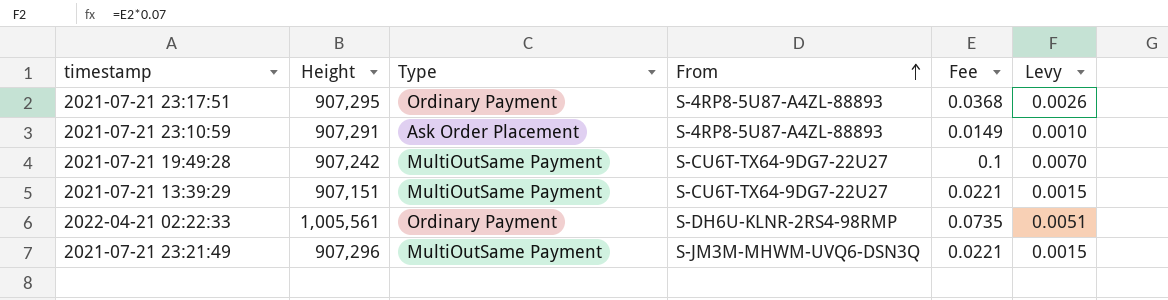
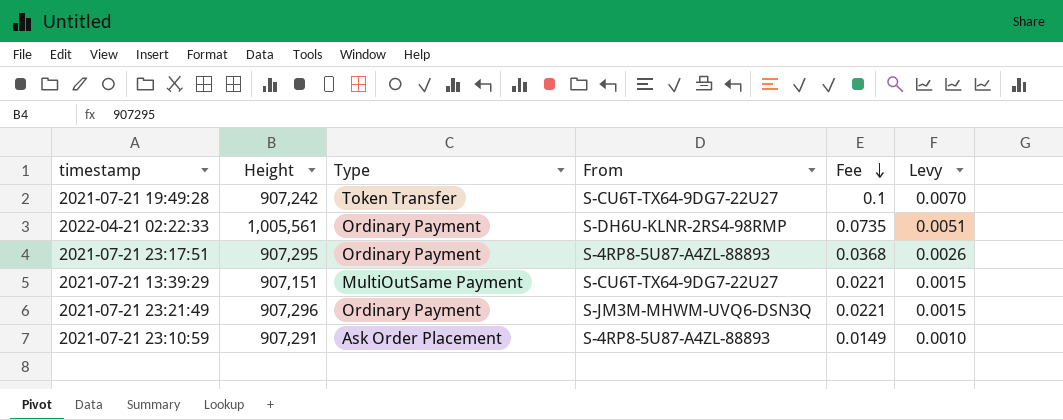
row order: From ascending -> Fee descending
2021-07-21 19:49:28 | Type: MultiOutSame Payment -> Token Transfer
2021-07-21 23:21:49 | Type: MultiOutSame Payment -> Ordinary Payment

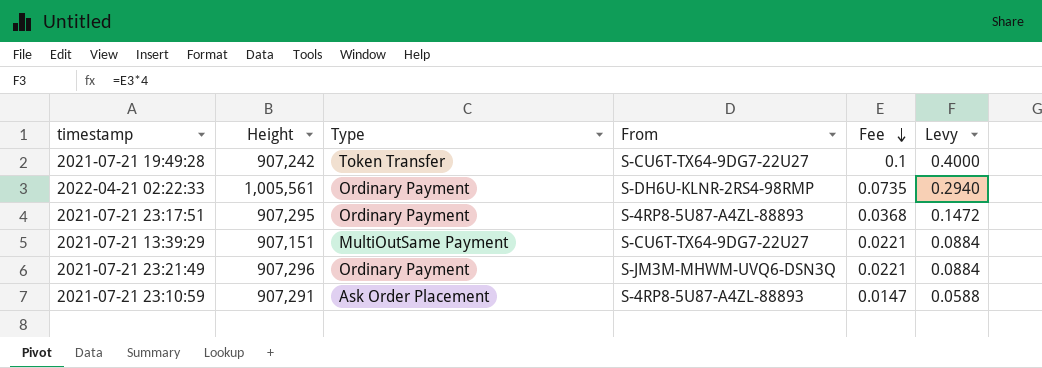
column Levy | formula: [Fee] * 0.07 -> [Fee] * 4
2021-07-21 23:10:59 | Fee: 0.0149 -> 0.0147

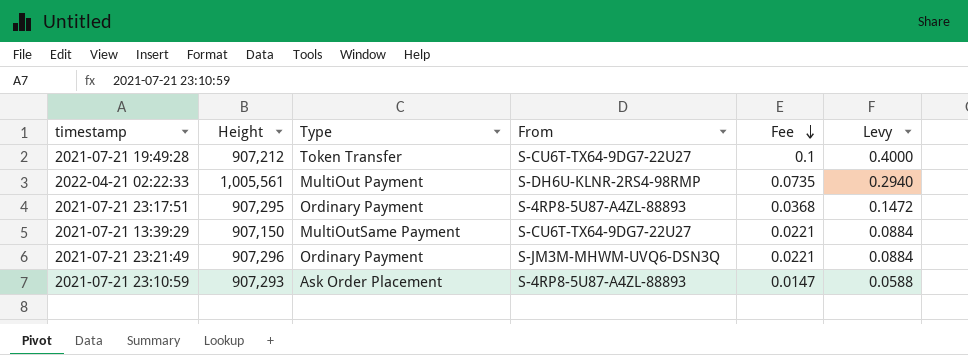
2021-07-21 19:49:28 | Height: 907,242 -> 907,212
2022-04-21 02:22:33 | Type: Ordinary Payment -> MultiOut Payment
2021-07-21 13:39:29 | Height: 907,151 -> 907,150
2021-07-21 23:10:59 | Height: 907,291 -> 907,293

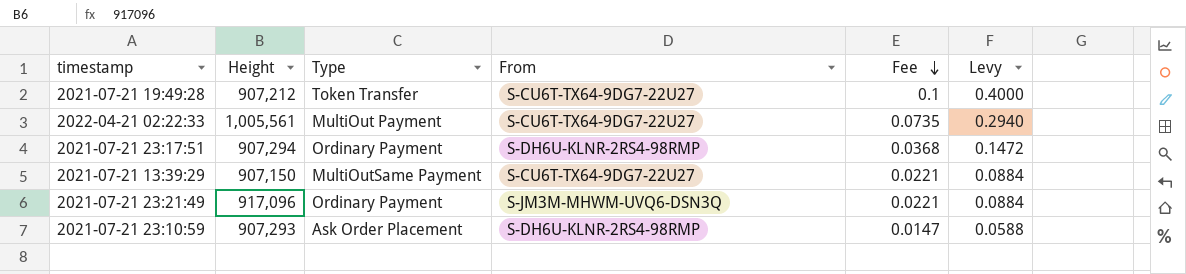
2022-04-21 02:22:33 | From: S-DH6U-KLNR-2RS4-98RMP -> S-CU6T-TX64-9DG7-22U27
2021-07-21 23:17:51 | Height: 907,295 -> 907,294
2021-07-21 23:17:51 | From: S-4RP8-5U87-A4ZL-88893 -> S-DH6U-KLNR-2RS4-98RMP
2021-07-21 23:21:49 | Height: 907,296 -> 917,096
2021-07-21 23:10:59 | From: S-4RP8-5U87-A4ZL-88893 -> S-DH6U-KLNR-2RS4-98RMP

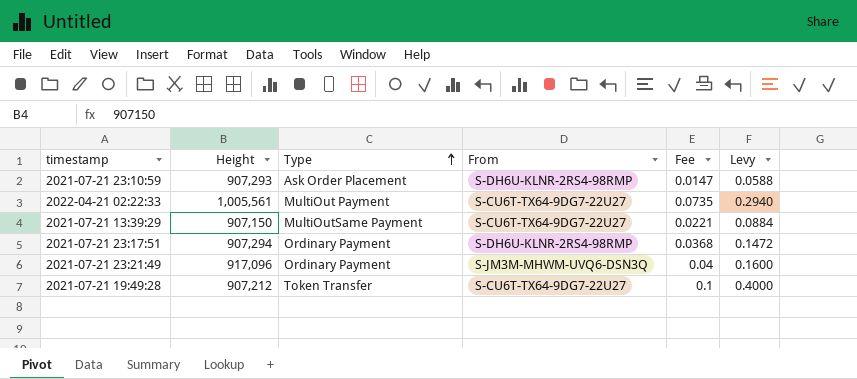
row order: Fee descending -> Type ascending
2021-07-21 23:21:49 | Fee: 0.0221 -> 0.04
2021-07-21 23:21:49 | Levy: 0.0884 -> 0.1600

